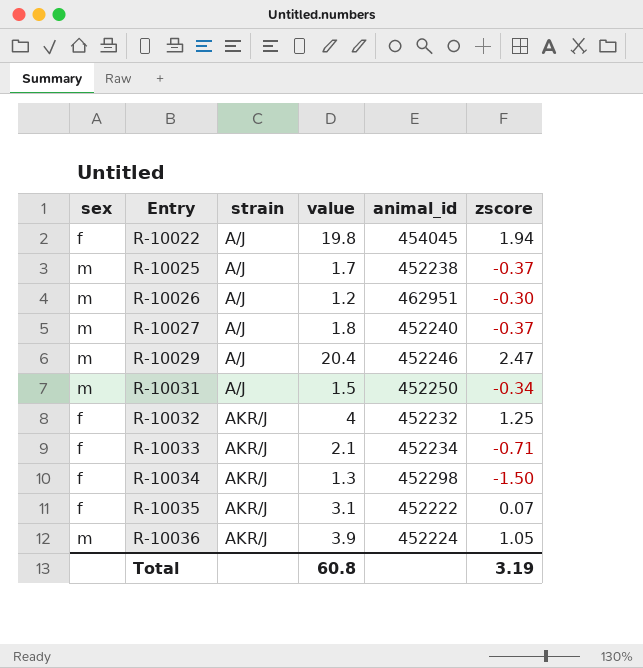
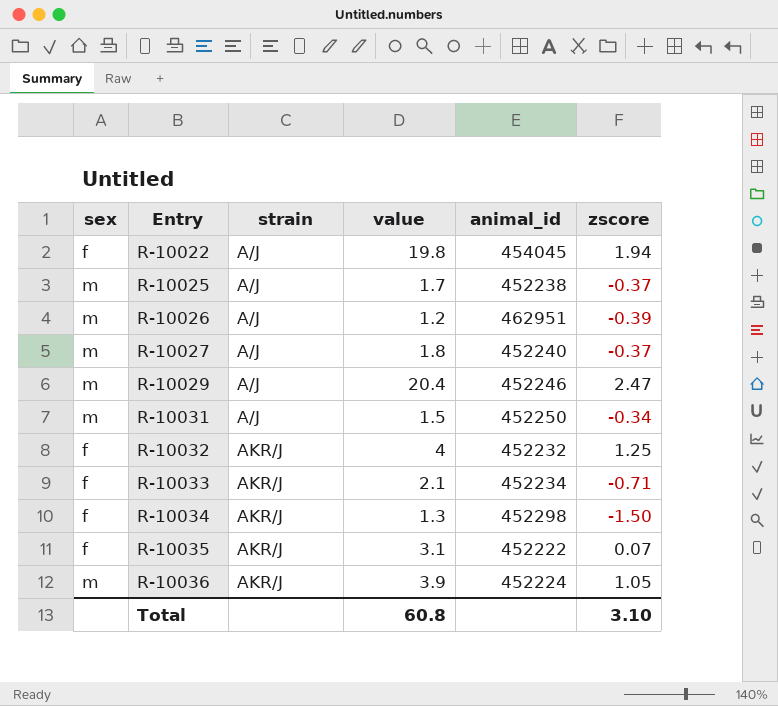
R-10026 | zscore: -0.30 -> -0.39
Total | zscore: 3.19 -> 3.10

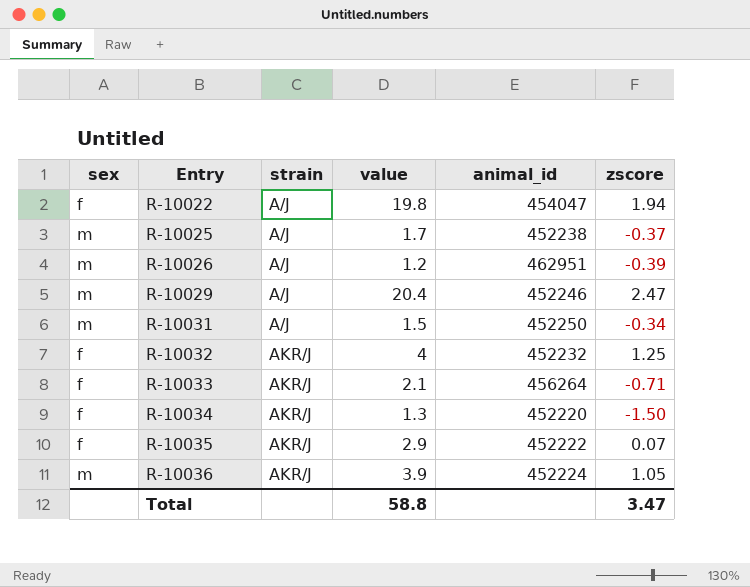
row R-10027: m | A/J | 1.8 | 452240 | -0.37 -> none
R-10022 | animal_id: 454045 -> 454047
R-10033 | animal_id: 452234 -> 456264
R-10034 | animal_id: 452298 -> 452220
R-10035 | value: 3.1 -> 2.9
Total | value: 60.8 -> 58.8
Total | zscore: 3.10 -> 3.47

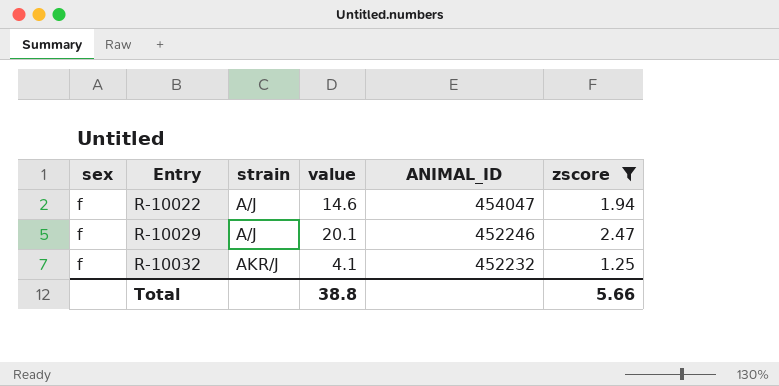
filter: none -> zscore >= 1.25
column name: animal_id -> ANIMAL_ID
R-10022 | value: 19.8 -> 14.6
R-10029 | sex: m -> f
R-10029 | value: 20.4 -> 20.1
R-10032 | value: 4 -> 4.1
Total | value: 58.8 -> 38.8
Total | zscore: 3.47 -> 5.66

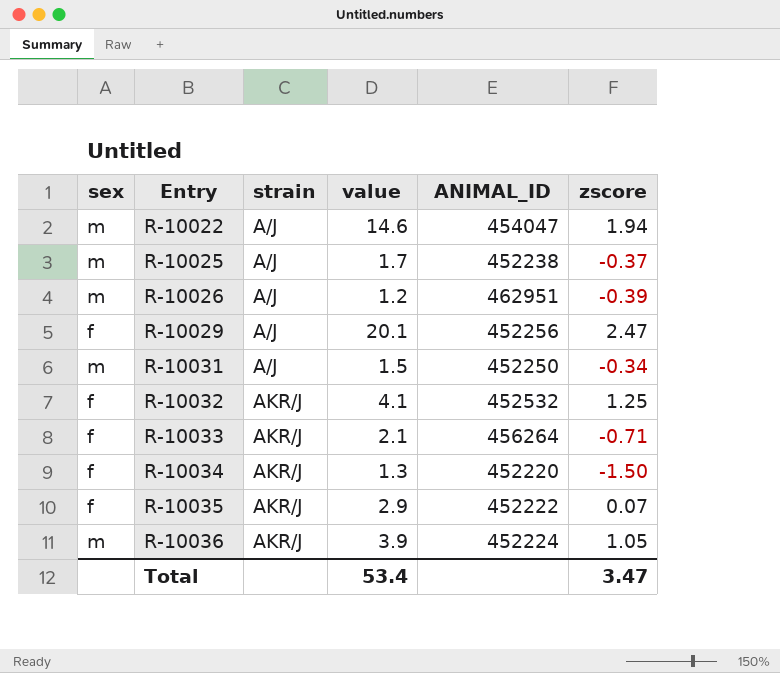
filter: zscore >= 1.25 -> none
R-10022 | sex: f -> m
R-10029 | ANIMAL_ID: 452246 -> 452256
R-10032 | ANIMAL_ID: 452232 -> 452532
Total | value: 38.8 -> 53.4
Total | zscore: 5.66 -> 3.47

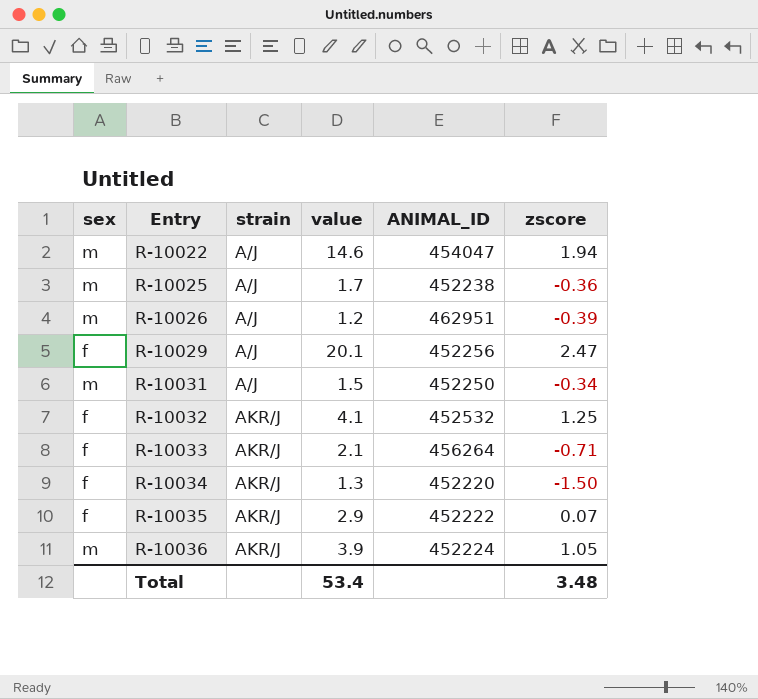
R-10025 | zscore: -0.37 -> -0.36
Total | zscore: 3.47 -> 3.48

